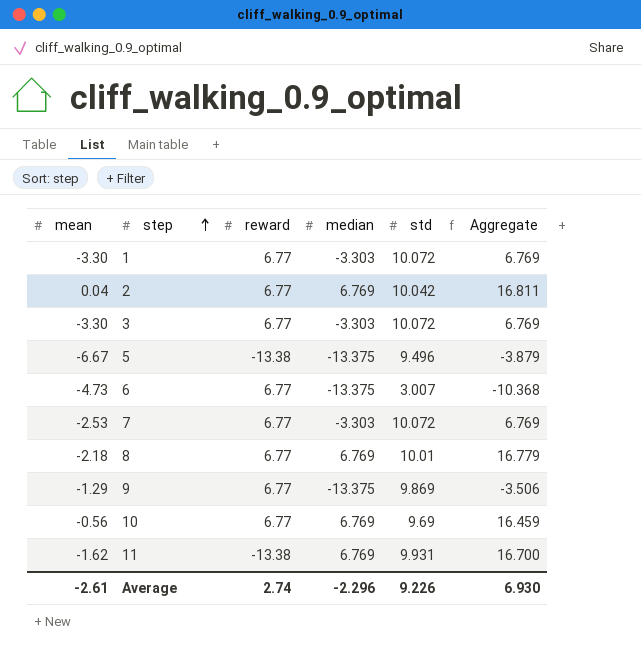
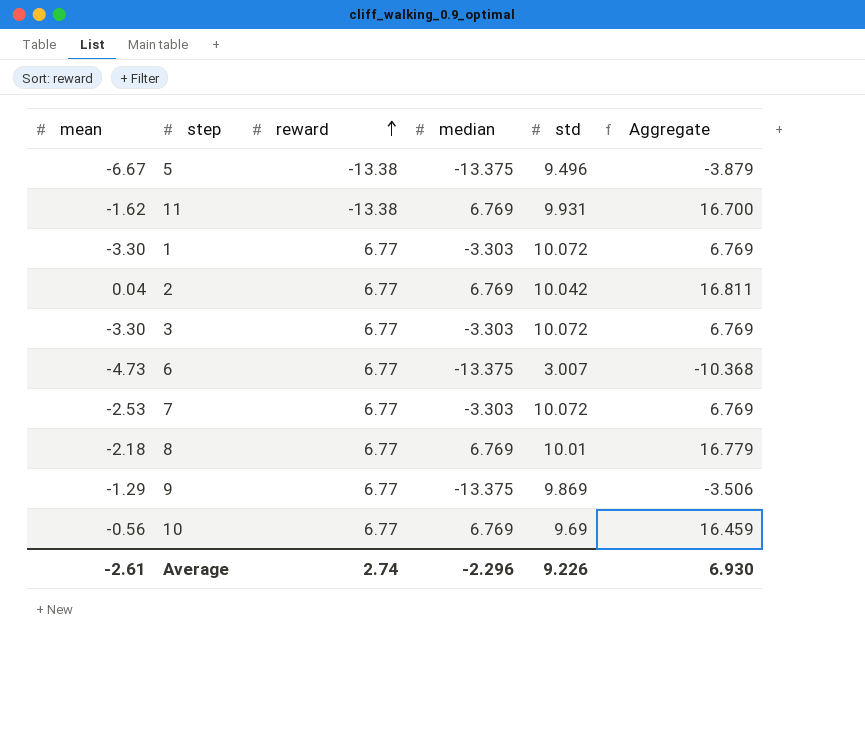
row order: step ascending -> reward ascending

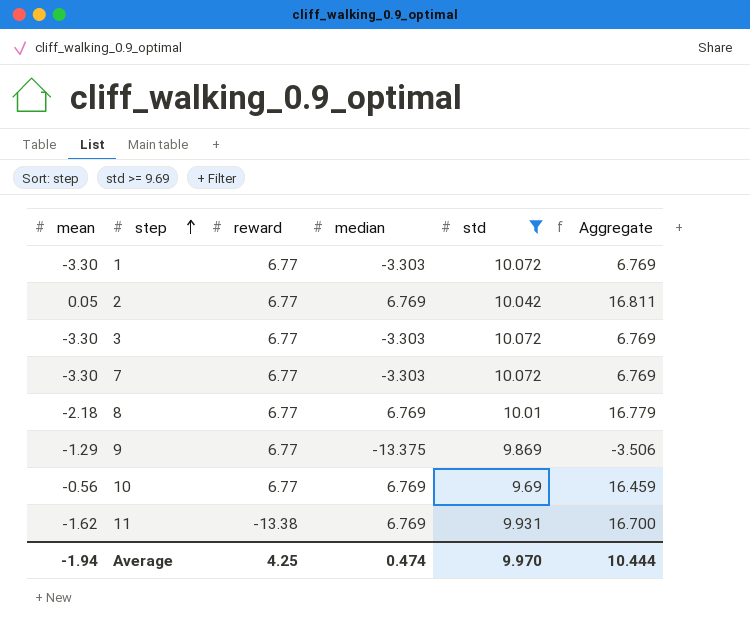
filter: none -> std >= 9.69
row order: reward ascending -> step ascending
2 | mean: 0.04 -> 0.05
7 | mean: -2.53 -> -3.30
Average | mean: -2.61 -> -1.94
Average | reward: 2.74 -> 4.25
Average | median: -2.296 -> 0.474
Average | std: 9.226 -> 9.970
Average | Aggregate: 6.930 -> 10.444

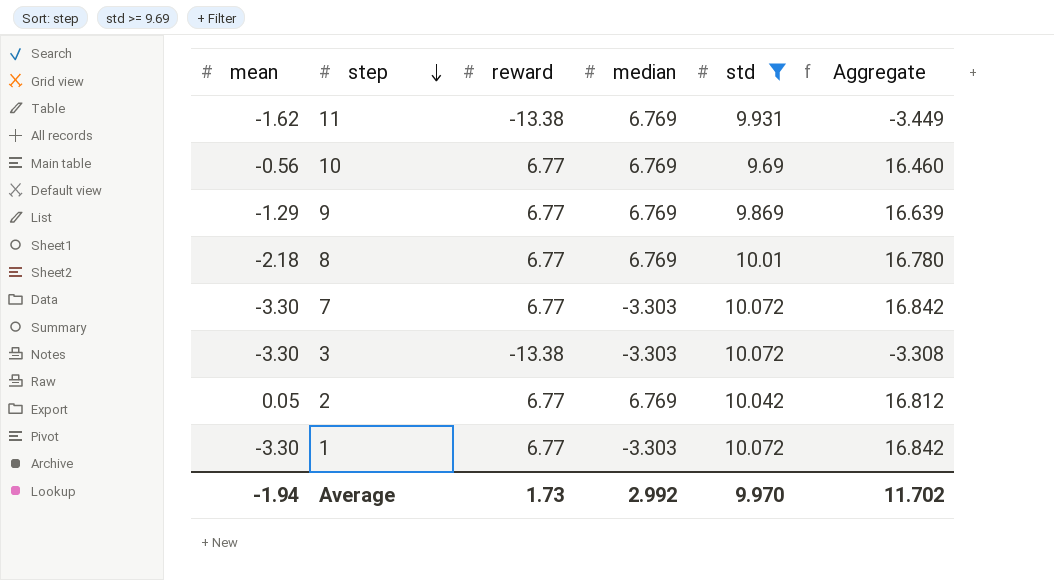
row order: step ascending -> step descending
column Aggregate | formula: [median] + [std] -> [reward] + [std]
9 | median: -13.375 -> 6.769
3 | reward: 6.77 -> -13.38
Average | reward: 4.25 -> 1.73
Average | median: 0.474 -> 2.992
Average | Aggregate: 10.444 -> 11.702

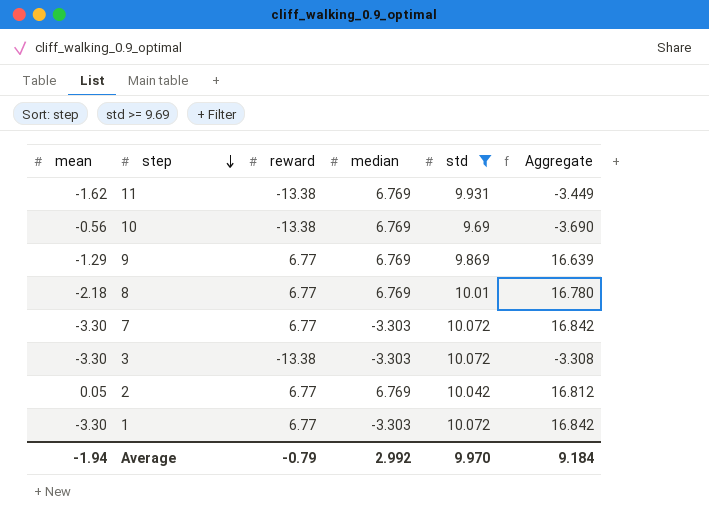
10 | reward: 6.77 -> -13.38
10 | Aggregate: 16.460 -> -3.690
Average | reward: 1.73 -> -0.79
Average | Aggregate: 11.702 -> 9.184

